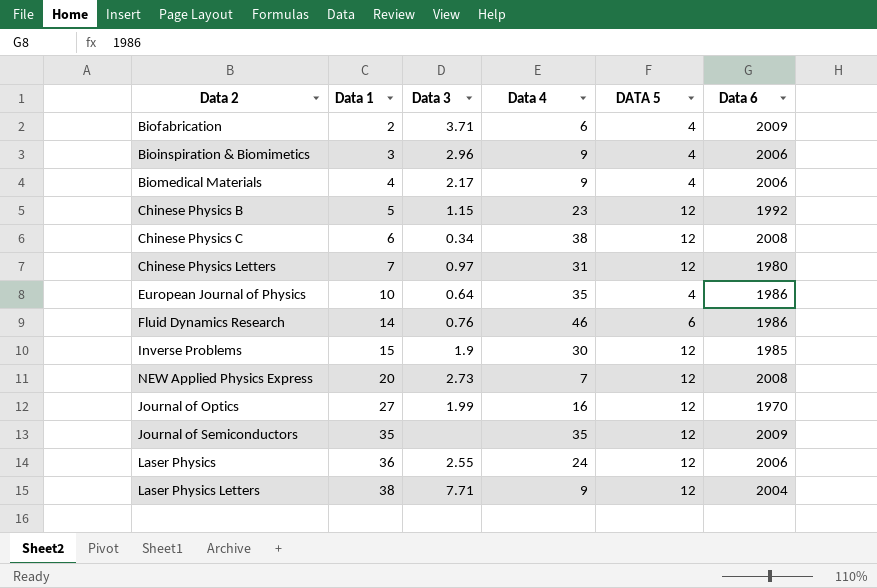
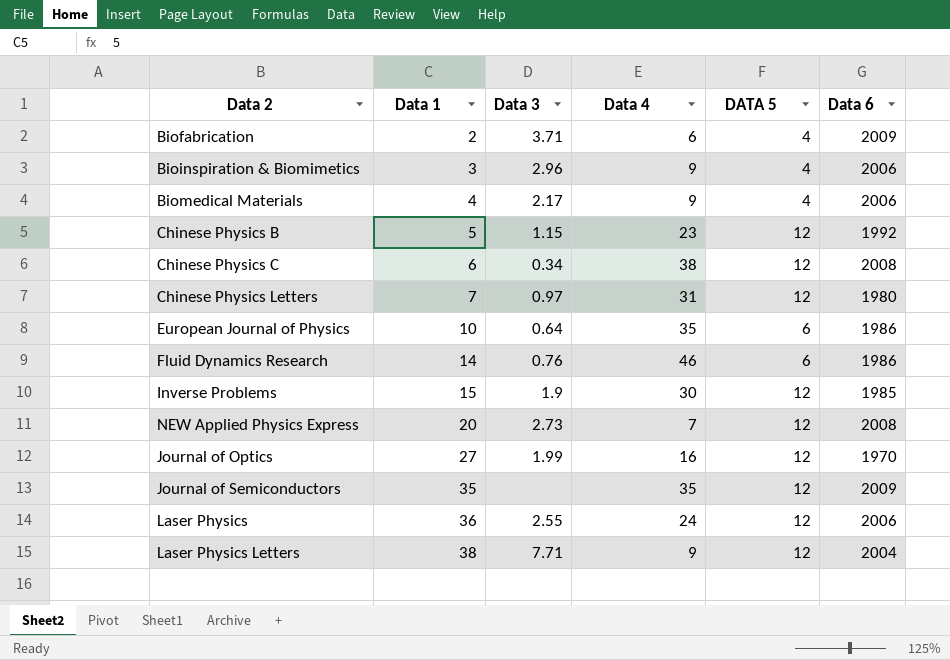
European Journal of Physics | DATA 5: 4 -> 6

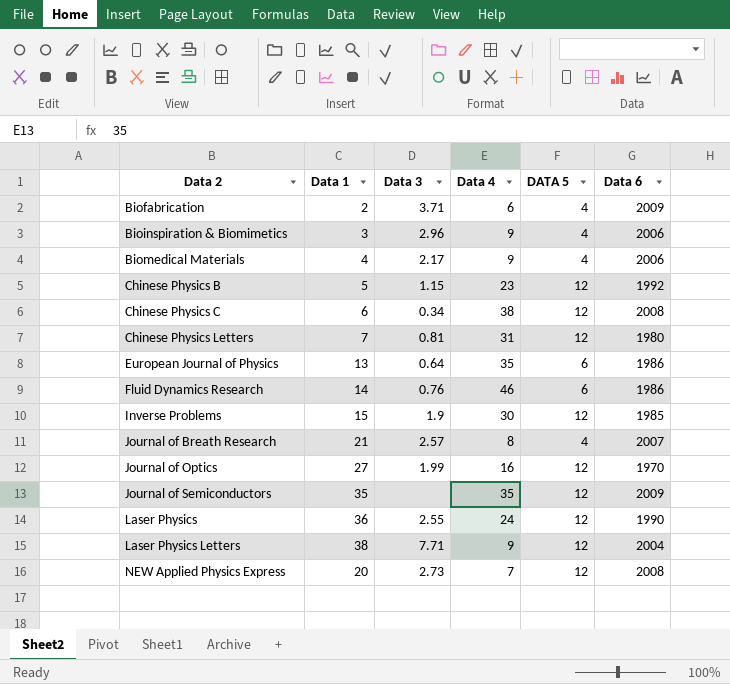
row order: Data 1 ascending -> Data 2 ascending
Chinese Physics Letters | Data 3: 0.97 -> 0.81
European Journal of Physics | Data 1: 10 -> 13
row Journal of Breath Research: none -> 21 | 2.57 | 8 | 4 | 2007
Laser Physics | Data 6: 2006 -> 1990

